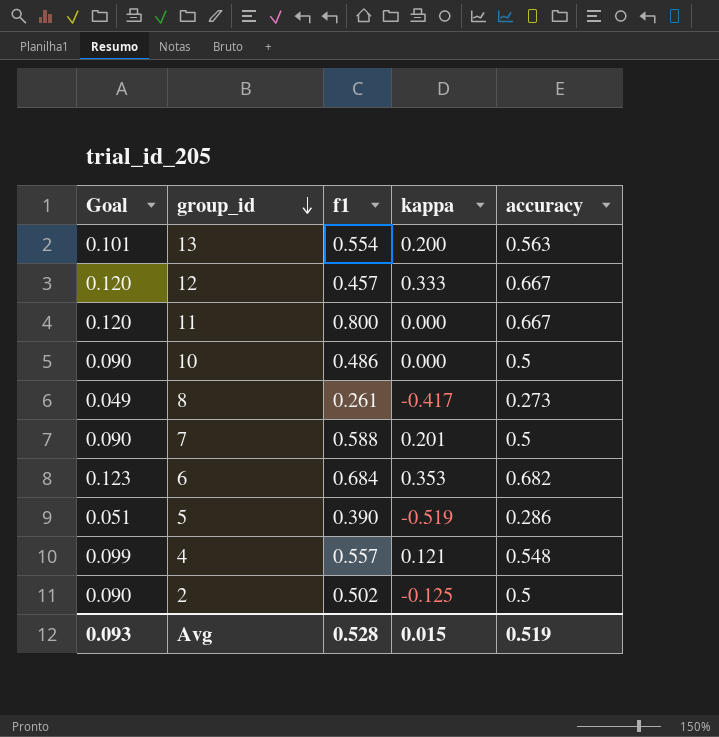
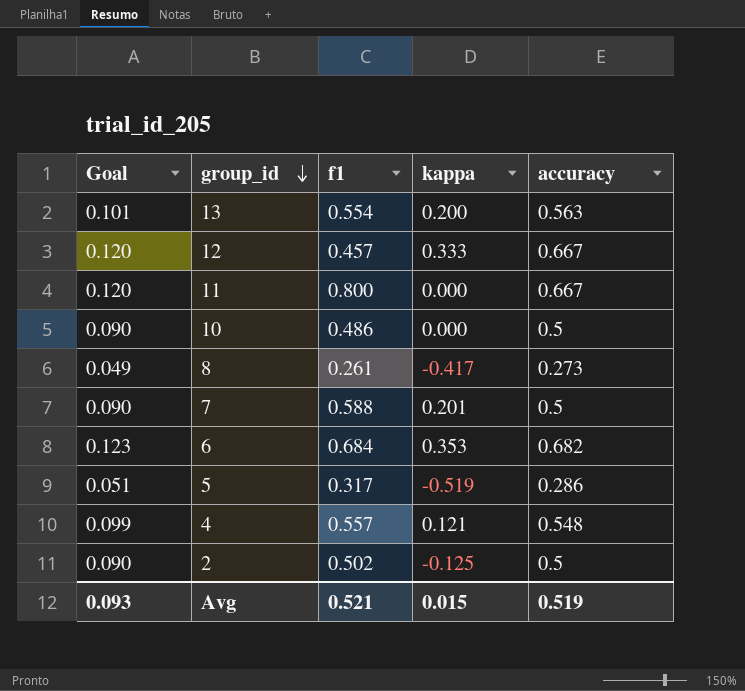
5 | f1: 0.390 -> 0.317
Avg | f1: 0.528 -> 0.521

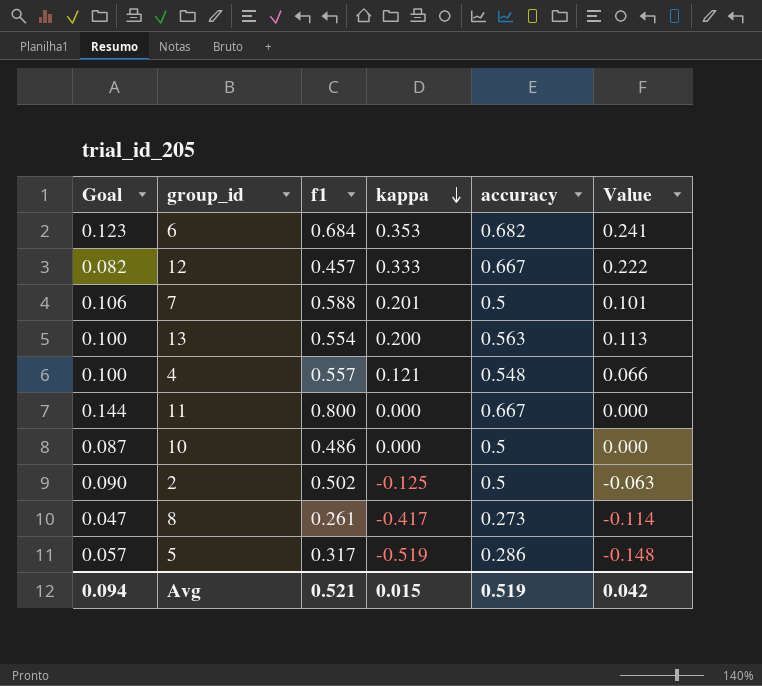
row order: group_id descending -> kappa descending
column Goal | formula: [accuracy] * 0.18 -> [f1] * 0.18
column Value | formula: none -> [kappa] * [accuracy]
Avg | Goal: 0.093 -> 0.094

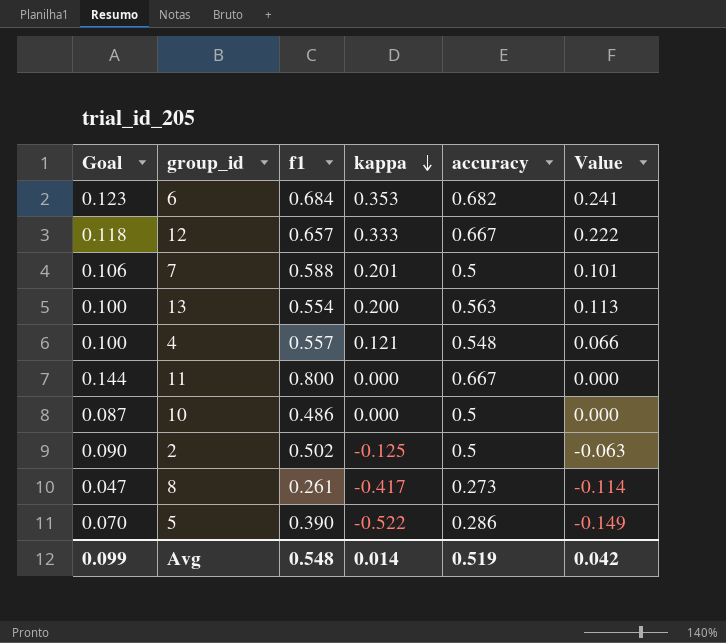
12 | Goal: 0.082 -> 0.118
12 | f1: 0.457 -> 0.657
5 | Goal: 0.057 -> 0.070
5 | f1: 0.317 -> 0.390
5 | kappa: -0.519 -> -0.522
5 | Value: -0.148 -> -0.149
Avg | Goal: 0.094 -> 0.099
Avg | f1: 0.521 -> 0.548
Avg | kappa: 0.015 -> 0.014

